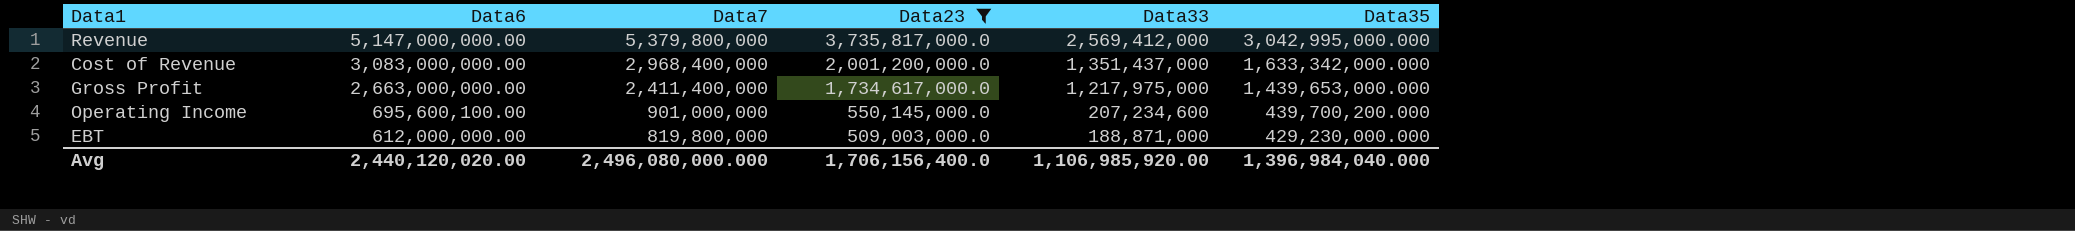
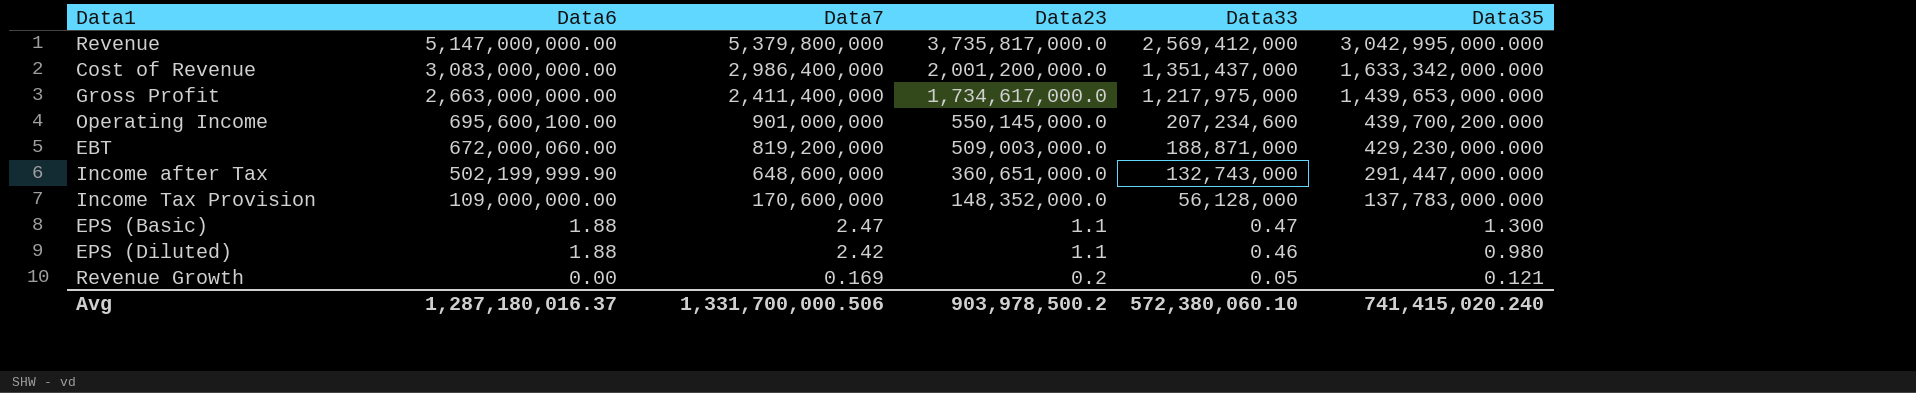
filter: Data23 >= 509,003,000.0 -> none
Cost of Revenue | Data7: 2,968,400,000 -> 2,986,400,000
EBT | Data6: 612,000,000.00 -> 672,000,060.00
EBT | Data7: 819,800,000 -> 819,200,000
Avg | Data6: 2,440,120,020.00 -> 1,287,180,016.37
Avg | Data7: 2,496,080,000.000 -> 1,331,700,000.506
Avg | Data23: 1,706,156,400.0 -> 903,978,500.2
Avg | Data33: 1,106,985,920.00 -> 572,380,060.10
Avg | Data35: 1,396,984,040.000 -> 741,415,020.240

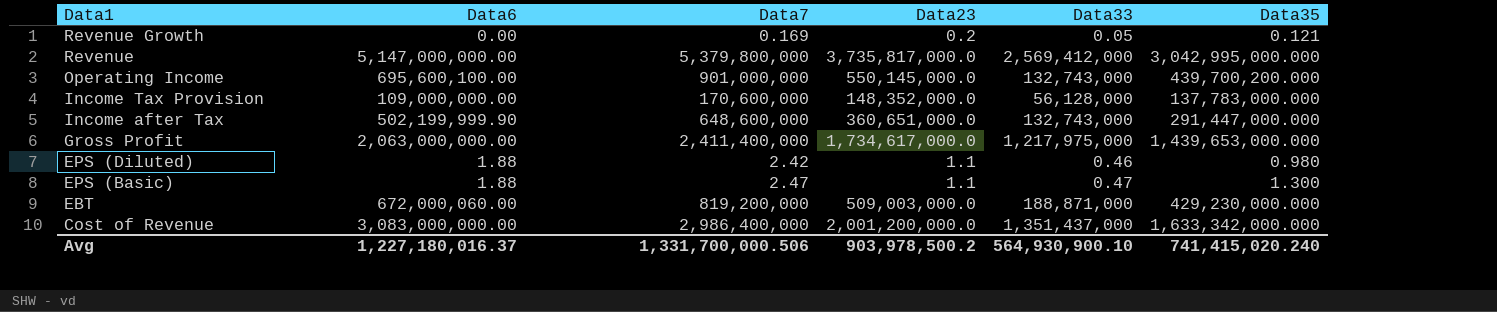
row order: Data6 descending -> Data1 descending
Operating Income | Data33: 207,234,600 -> 132,743,000
Gross Profit | Data6: 2,663,000,000.00 -> 2,063,000,000.00
Avg | Data6: 1,287,180,016.37 -> 1,227,180,016.37
Avg | Data33: 572,380,060.10 -> 564,930,900.10

